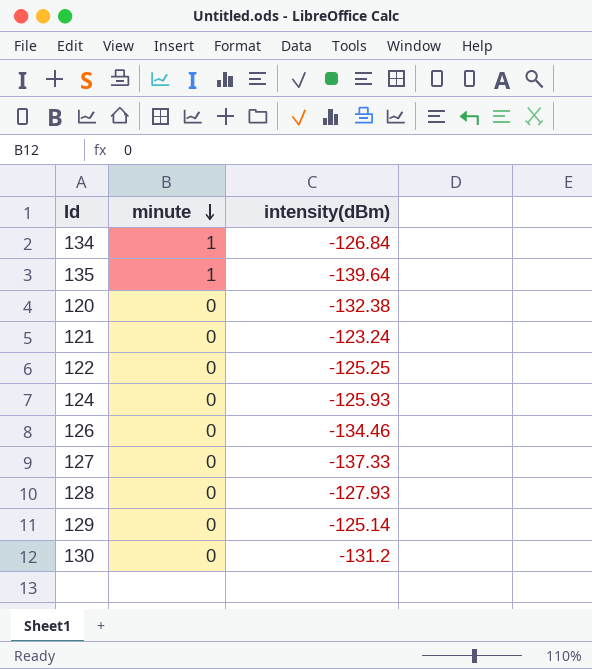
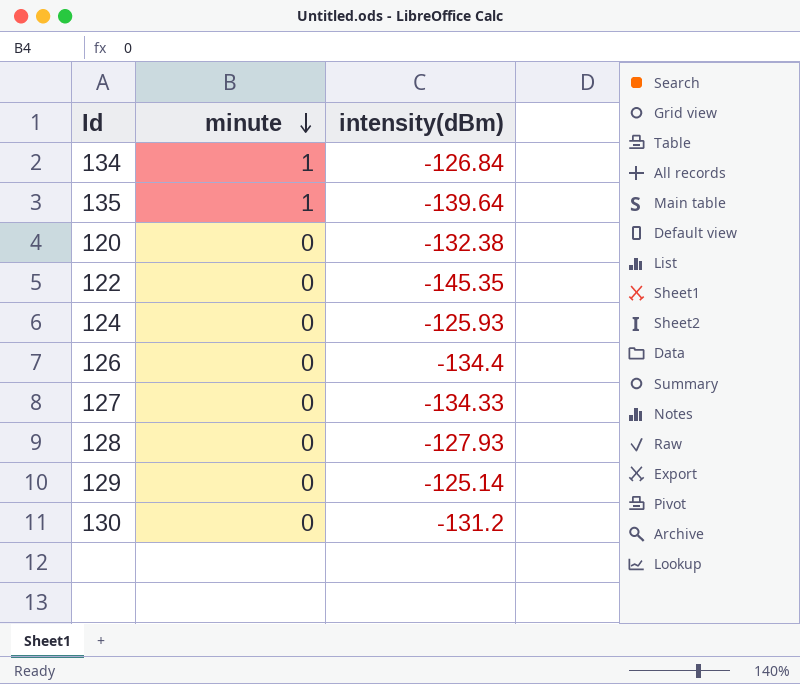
row 121: 0 | -123.24 -> none
122 | intensity(dBm): -125.25 -> -145.35
126 | intensity(dBm): -134.46 -> -134.4
127 | intensity(dBm): -137.33 -> -134.33

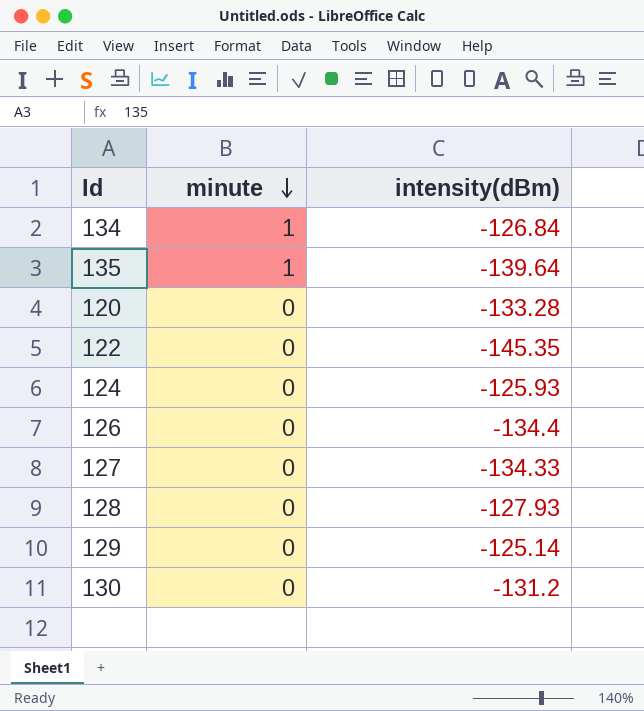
120 | intensity(dBm): -132.38 -> -133.28

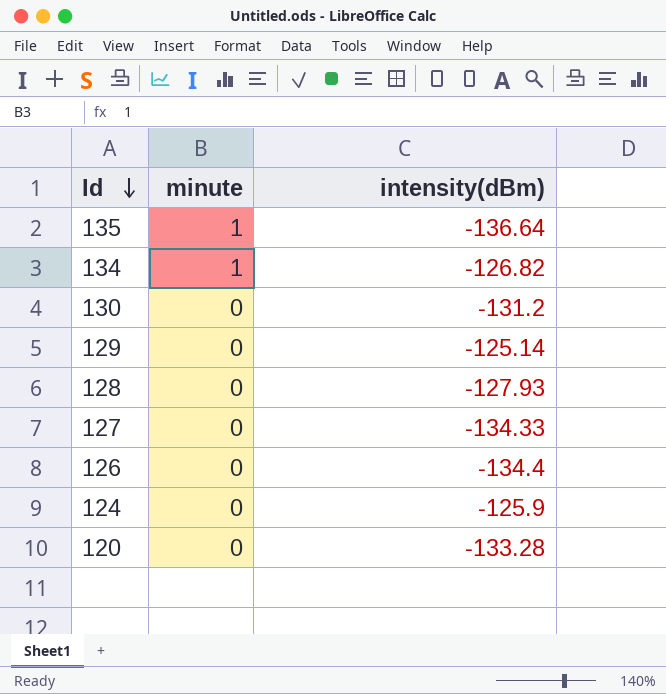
row order: minute descending -> Id descending
row 122: 0 | -145.35 -> none
135 | intensity(dBm): -139.64 -> -136.64
134 | intensity(dBm): -126.84 -> -126.82
124 | intensity(dBm): -125.93 -> -125.9

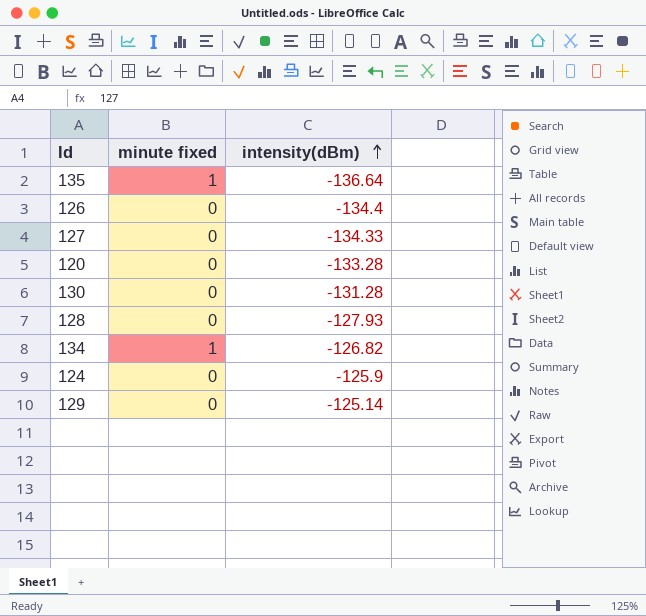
row order: Id descending -> intensity(dBm) ascending
column name: minute -> minute fixed
130 | intensity(dBm): -131.2 -> -131.28

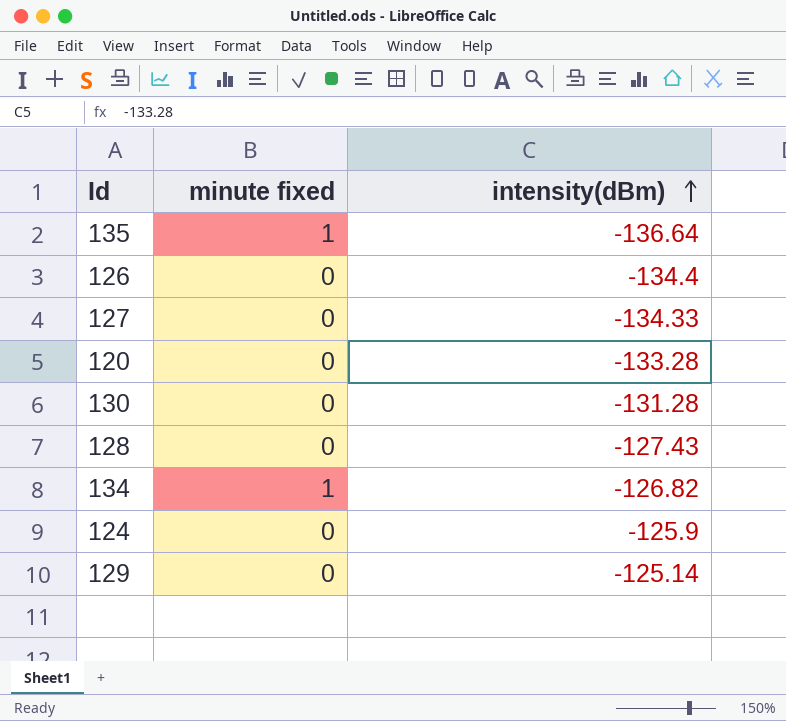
128 | intensity(dBm): -127.93 -> -127.43

